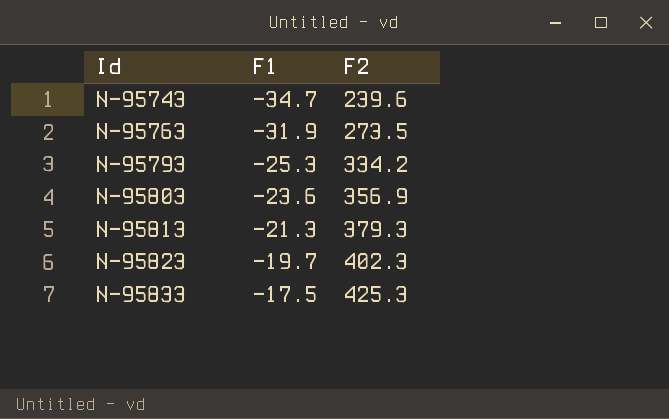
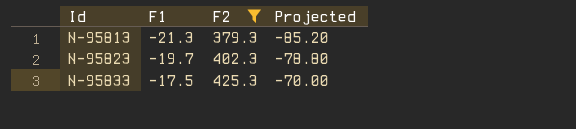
filter: none -> F2 >= 379.3
column Projected | formula: none -> [F1] * 4

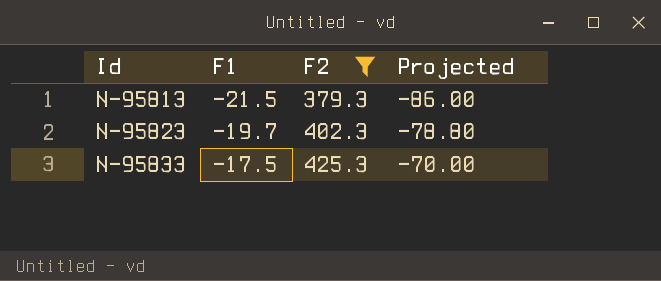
N-95813 | F1: -21.3 -> -21.5
N-95813 | Projected: -85.20 -> -86.00

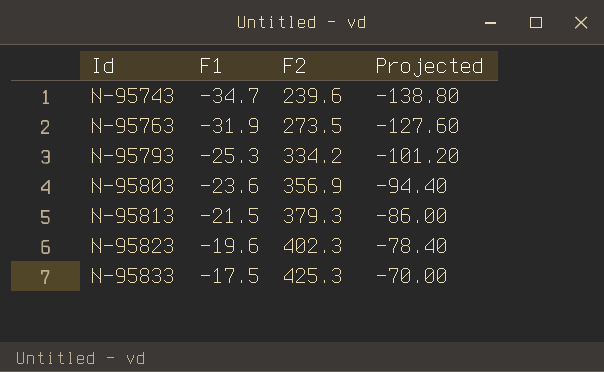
filter: F2 >= 379.3 -> none
N-95823 | F1: -19.7 -> -19.6
N-95823 | Projected: -78.80 -> -78.40

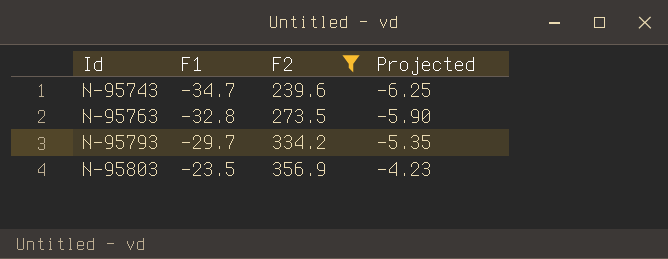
filter: none -> F2 <= 356.9
column Projected | formula: [F1] * 4 -> [F1] * 0.18
N-95763 | F1: -31.9 -> -32.8
N-95793 | F1: -25.3 -> -29.7
N-95803 | F1: -23.6 -> -23.5

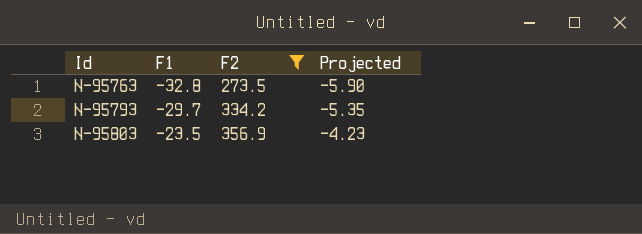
row N-95743: -34.7 | 239.6 | -6.25 -> none

